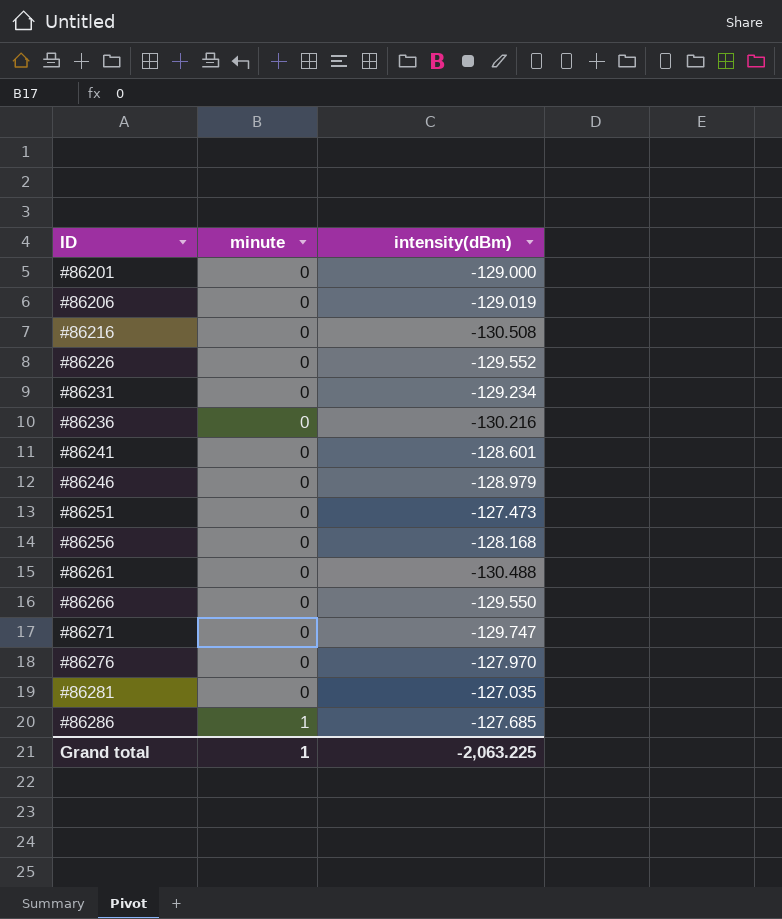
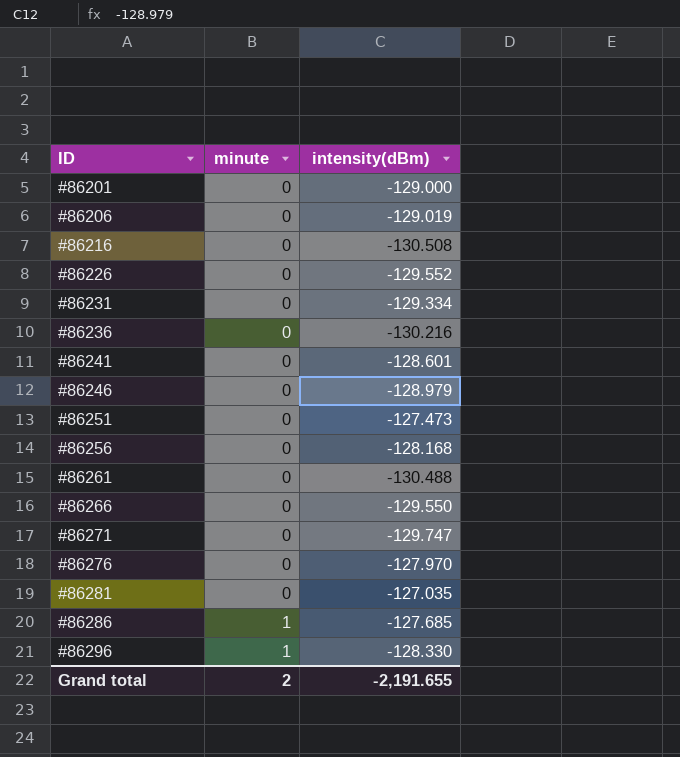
#86231 | intensity(dBm): -129.234 -> -129.334
row #86296: none -> 1 | -128.330
Grand total | minute: 1 -> 2
Grand total | intensity(dBm): -2,063.225 -> -2,191.655

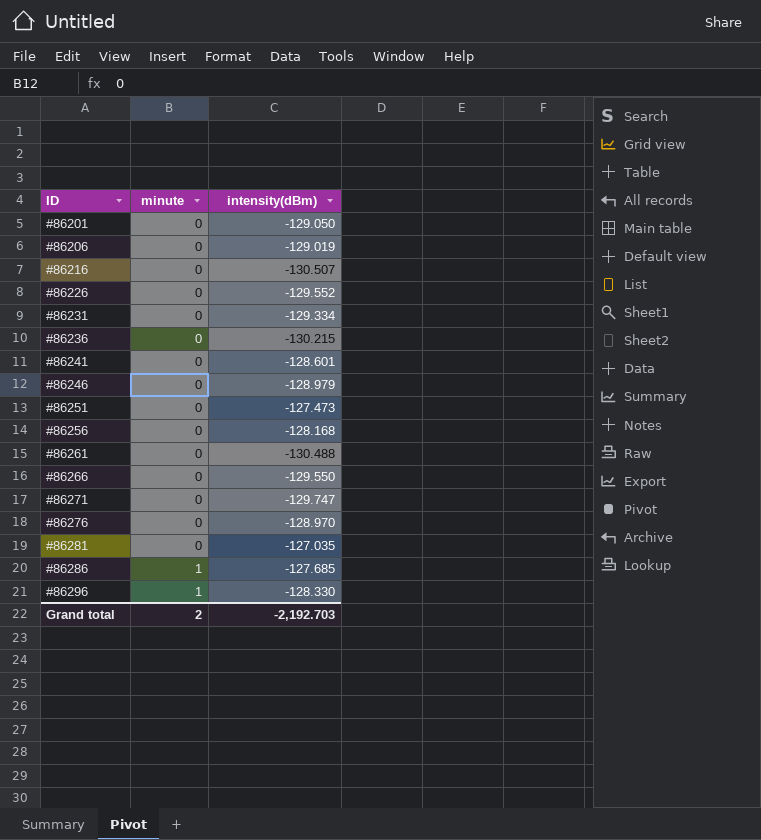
#86201 | intensity(dBm): -129.000 -> -129.050
#86216 | intensity(dBm): -130.508 -> -130.507
#86236 | intensity(dBm): -130.216 -> -130.215
#86276 | intensity(dBm): -127.970 -> -128.970
Grand total | intensity(dBm): -2,191.655 -> -2,192.703

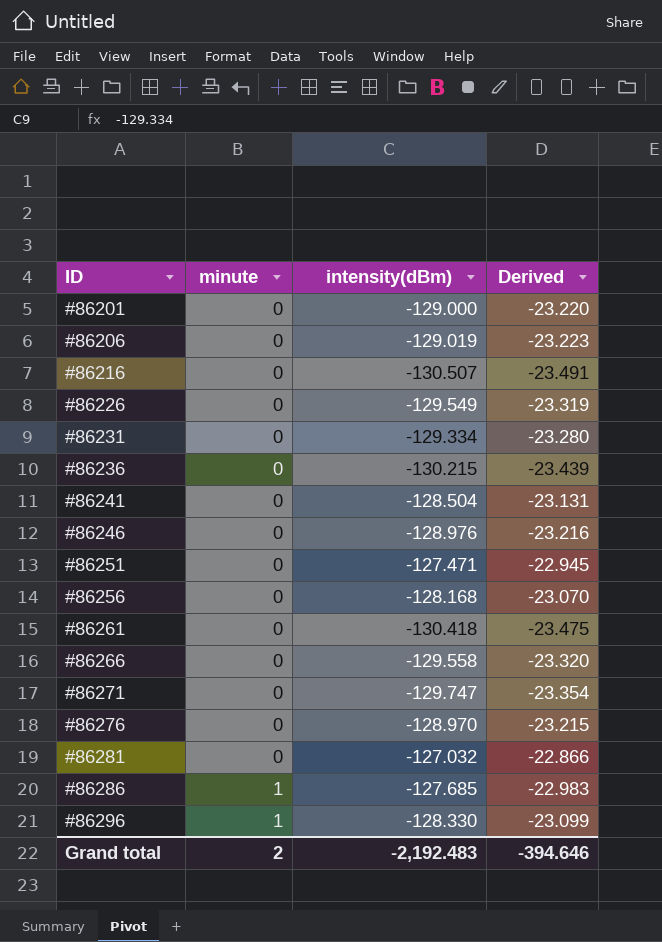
column Derived | formula: none -> [intensity(dBm)] * 0.18
#86201 | intensity(dBm): -129.050 -> -129.000
#86226 | intensity(dBm): -129.552 -> -129.549
#86241 | intensity(dBm): -128.601 -> -128.504
#86246 | intensity(dBm): -128.979 -> -128.976
#86251 | intensity(dBm): -127.473 -> -127.471
#86261 | intensity(dBm): -130.488 -> -130.418
#86266 | intensity(dBm): -129.550 -> -129.558
#86281 | intensity(dBm): -127.035 -> -127.032
Grand total | intensity(dBm): -2,192.703 -> -2,192.483

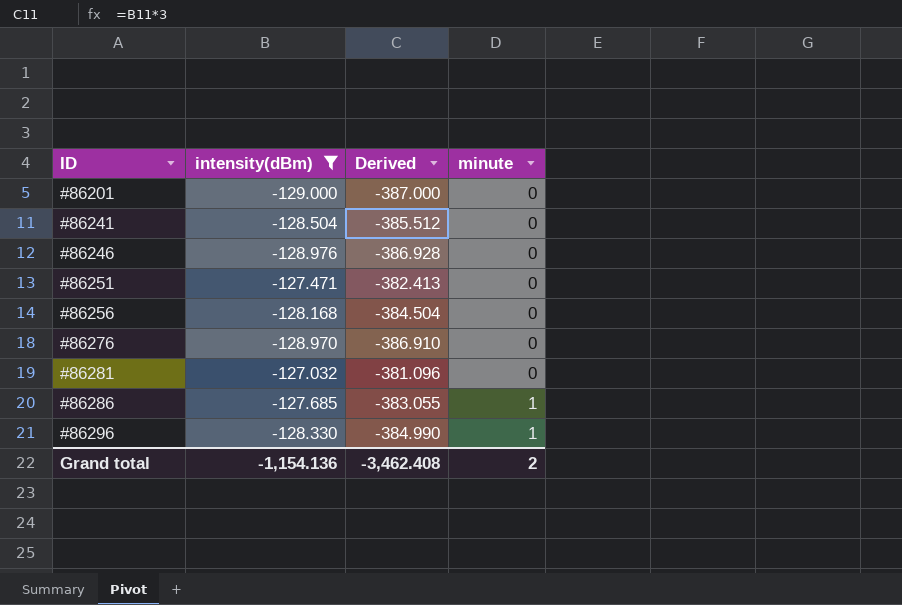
filter: none -> intensity(dBm) >= -129.000
column Derived | formula: [intensity(dBm)] * 0.18 -> [intensity(dBm)] * 3
column minute | position: 2 -> 4
Grand total | intensity(dBm): -2,192.483 -> -1,154.136
Grand total | Derived: -394.646 -> -3,462.408

